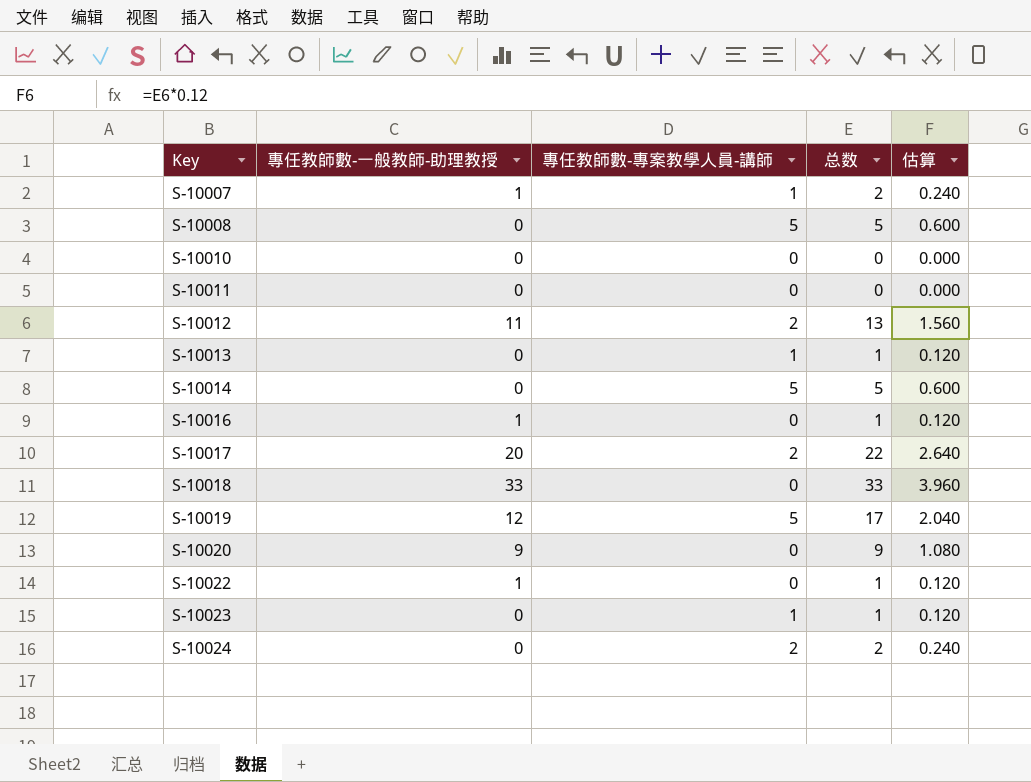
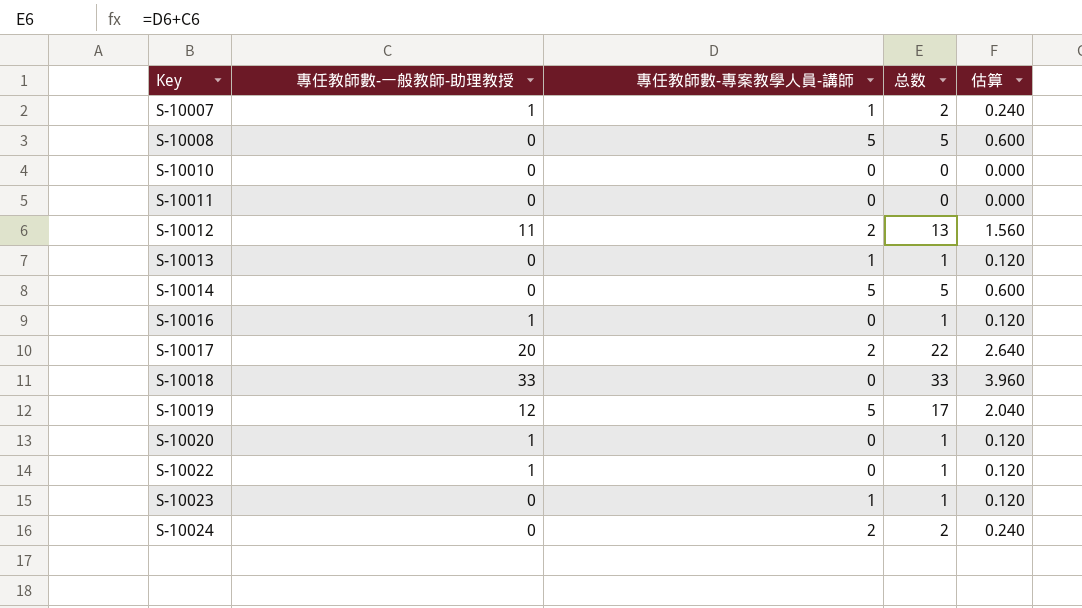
S-10020 | 專任教師數-一般教師-助理教授: 9 -> 1
S-10020 | 总数: 9 -> 1
S-10020 | 估算: 1.080 -> 0.120

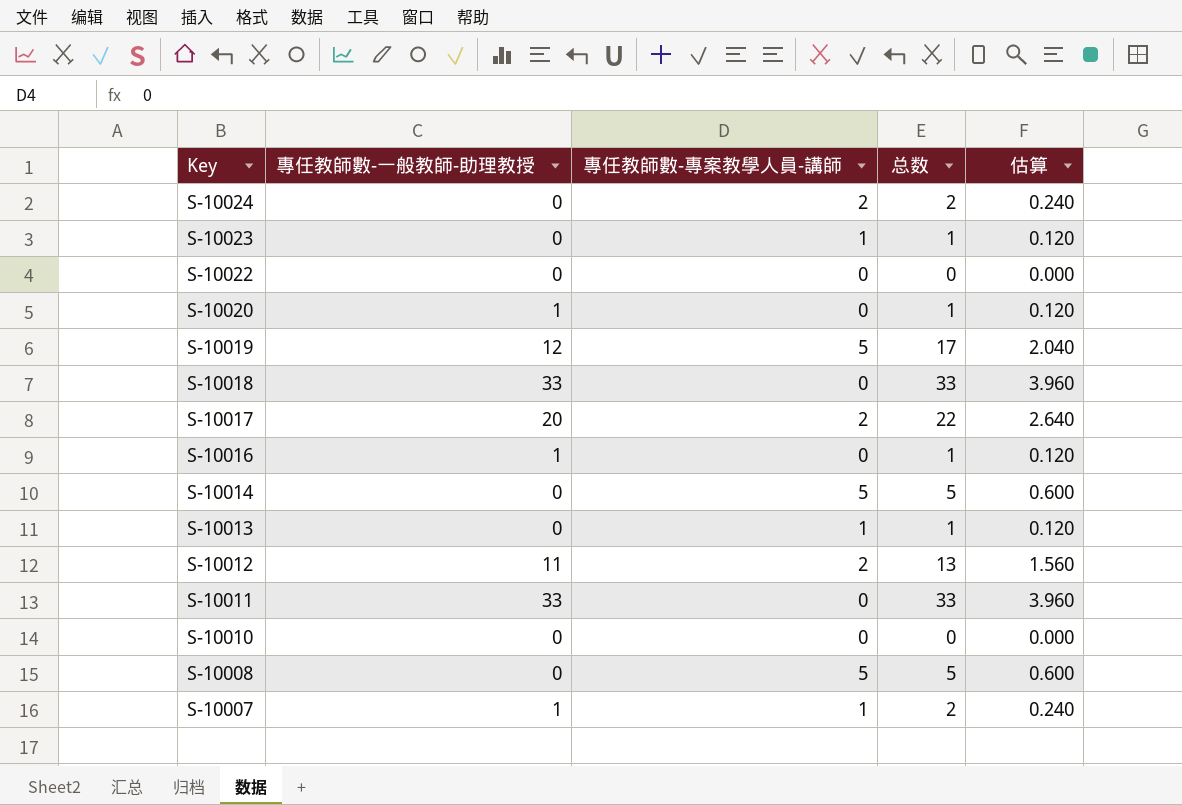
row order: Key ascending -> Key descending
S-10022 | 專任教師數-一般教師-助理教授: 1 -> 0
S-10022 | 总数: 1 -> 0
S-10022 | 估算: 0.120 -> 0.000
S-10011 | 專任教師數-一般教師-助理教授: 0 -> 33
S-10011 | 总数: 0 -> 33
S-10011 | 估算: 0.000 -> 3.960

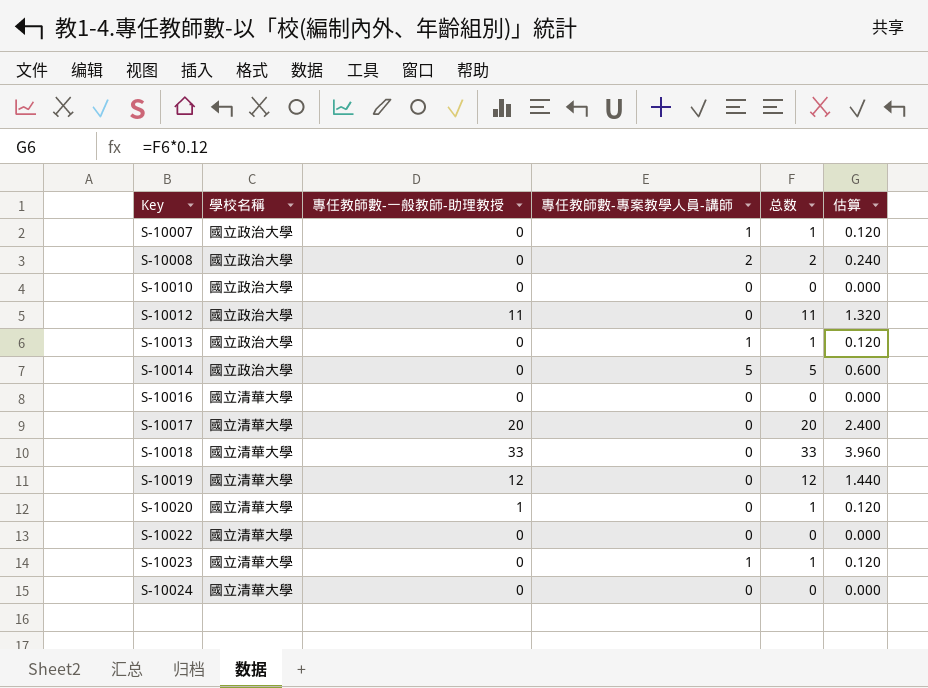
row order: Key descending -> Key ascending
column 學校名稱 | position: none -> 2
row S-10011: 33 | 0 | 33 | 3.960 -> none
S-10007 | 專任教師數-一般教師-助理教授: 1 -> 0
S-10007 | 总数: 2 -> 1
S-10007 | 估算: 0.240 -> 0.120
S-10008 | 專任教師數-專案教學人員-講師: 5 -> 2
S-10008 | 总数: 5 -> 2
S-10008 | 估算: 0.600 -> 0.240
S-10012 | 專任教師數-專案教學人員-講師: 2 -> 0
S-10012 | 总数: 13 -> 11
S-10012 | 估算: 1.560 -> 1.320
S-10016 | 專任教師數-一般教師-助理教授: 1 -> 0
S-10016 | 总数: 1 -> 0
S-10016 | 估算: 0.120 -> 0.000
S-10017 | 專任教師數-專案教學人員-講師: 2 -> 0
S-10017 | 总数: 22 -> 20
S-10017 | 估算: 2.640 -> 2.400
S-10019 | 專任教師數-專案教學人員-講師: 5 -> 0
S-10019 | 总数: 17 -> 12
S-10019 | 估算: 2.040 -> 1.440
S-10024 | 專任教師數-專案教學人員-講師: 2 -> 0
S-10024 | 总数: 2 -> 0
S-10024 | 估算: 0.240 -> 0.000

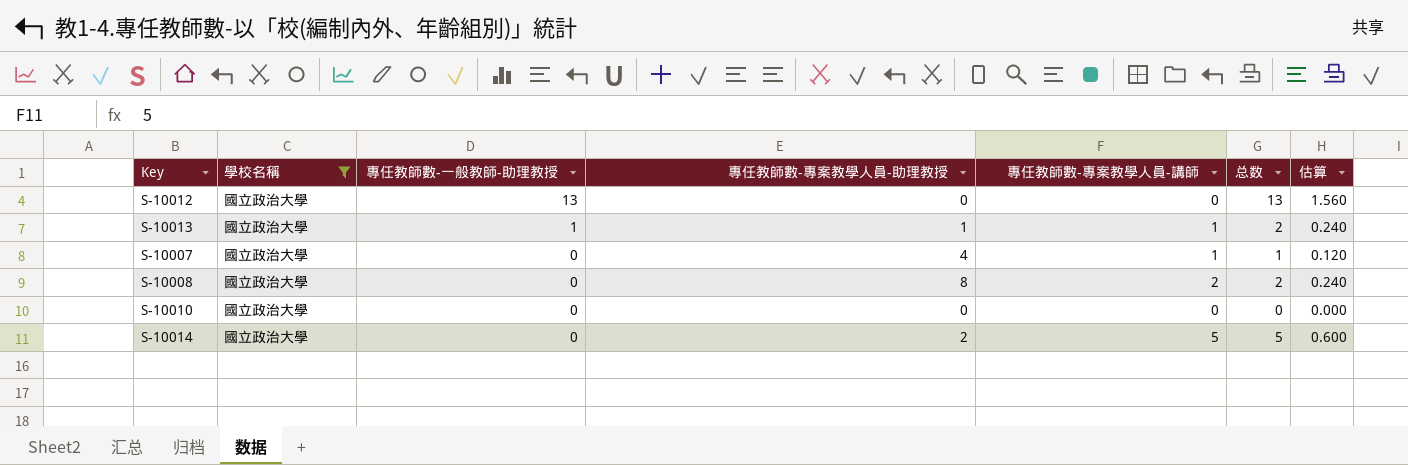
filter: none -> 學校名稱 = 國立政治大學
row order: Key ascending -> 專任教師數-一般教師-助理教授 descending
column 專任教師數-專案教學人員-助理教授 | position: none -> 4
S-10012 | 專任教師數-一般教師-助理教授: 11 -> 13
S-10012 | 总数: 11 -> 13
S-10012 | 估算: 1.320 -> 1.560
S-10013 | 專任教師數-一般教師-助理教授: 0 -> 1
S-10013 | 总数: 1 -> 2
S-10013 | 估算: 0.120 -> 0.240

